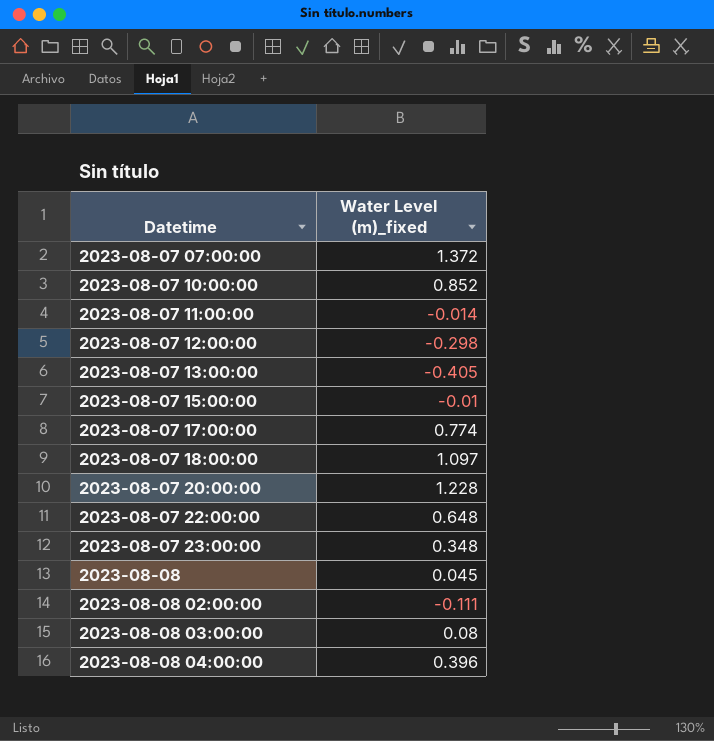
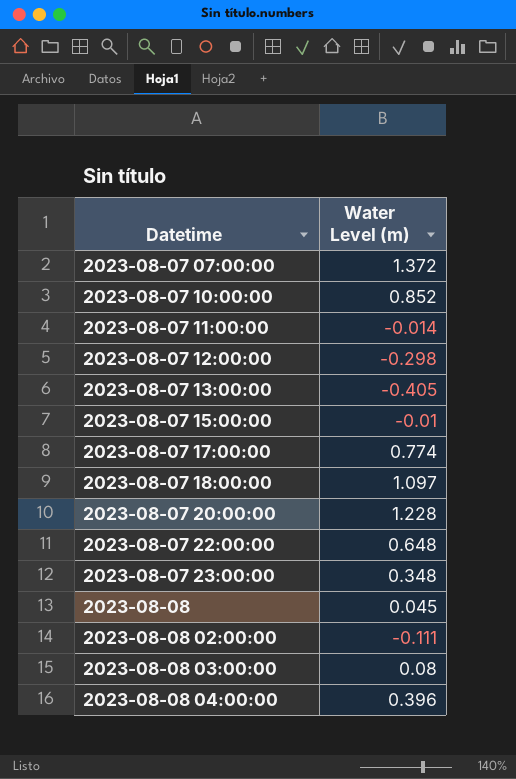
column name: Water Level (m)_fixed -> Water Level (m)

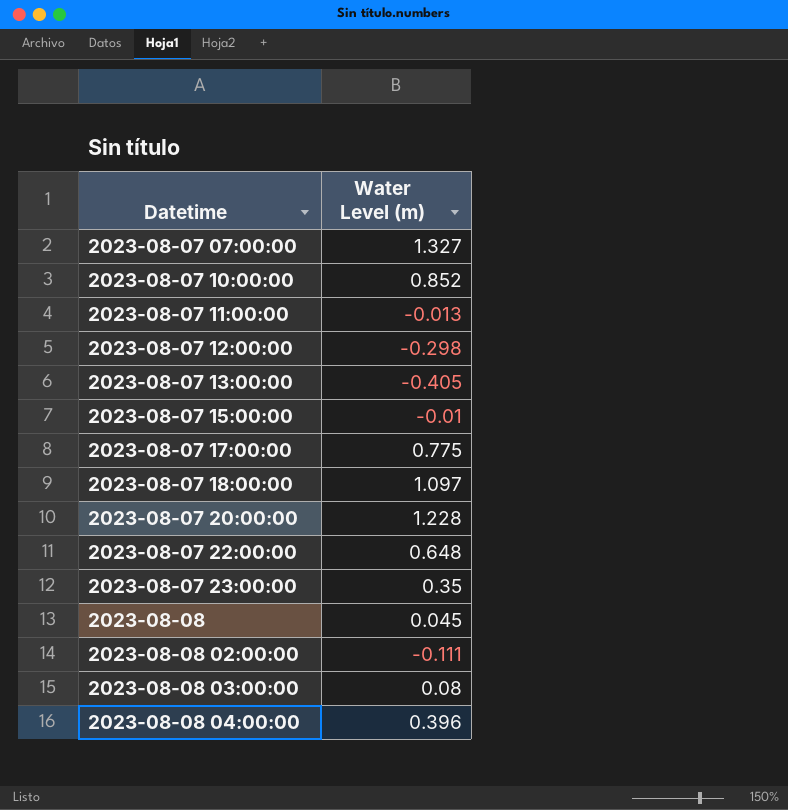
2023-08-07 07:00:00 | Water Level (m): 1.372 -> 1.327
2023-08-07 11:00:00 | Water Level (m): -0.014 -> -0.013
2023-08-07 17:00:00 | Water Level (m): 0.774 -> 0.775
2023-08-07 23:00:00 | Water Level (m): 0.348 -> 0.35

